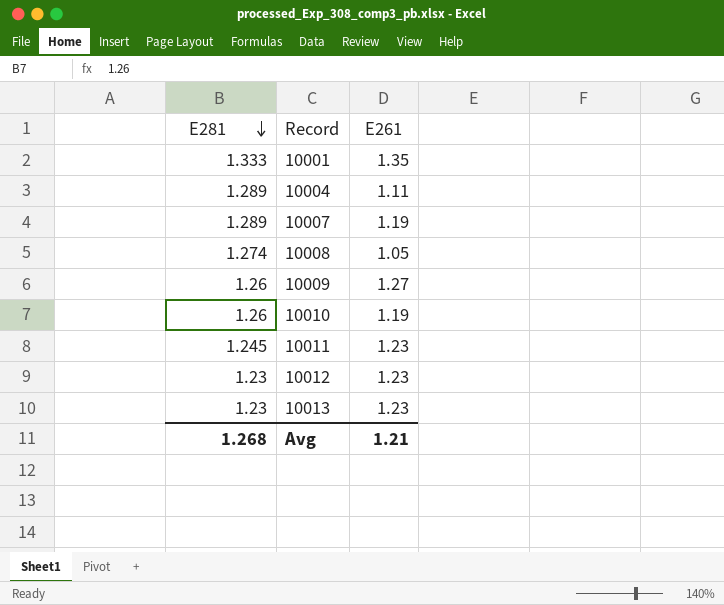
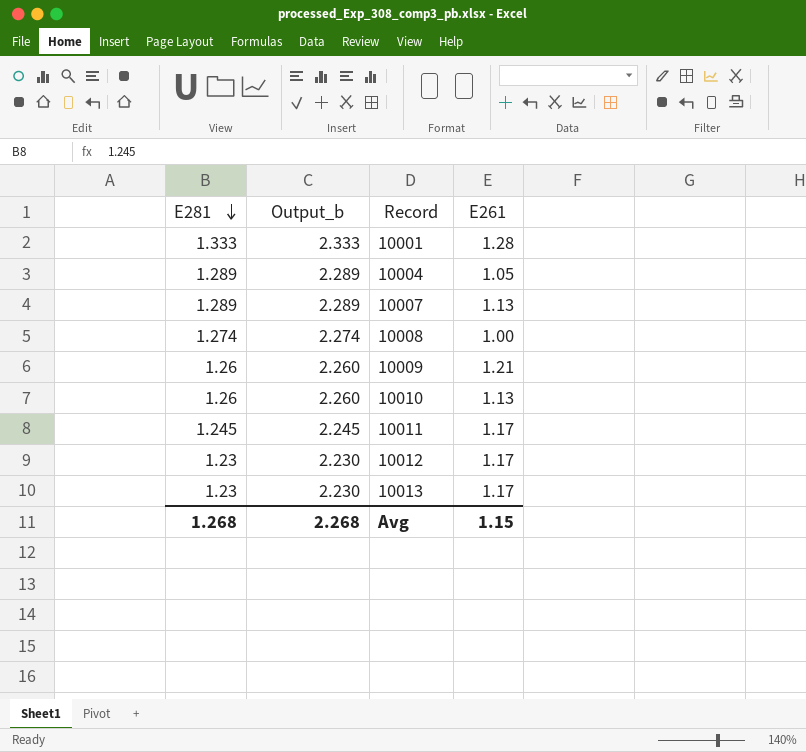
column Output_b | formula: none -> [E281] + 1
10001 | E261: 1.35 -> 1.28
10004 | E261: 1.11 -> 1.05
10007 | E261: 1.19 -> 1.13
10008 | E261: 1.05 -> 1.00
10009 | E261: 1.27 -> 1.21
10010 | E261: 1.19 -> 1.13
10011 | E261: 1.23 -> 1.17
10012 | E261: 1.23 -> 1.17
10013 | E261: 1.23 -> 1.17
Avg | E261: 1.21 -> 1.15

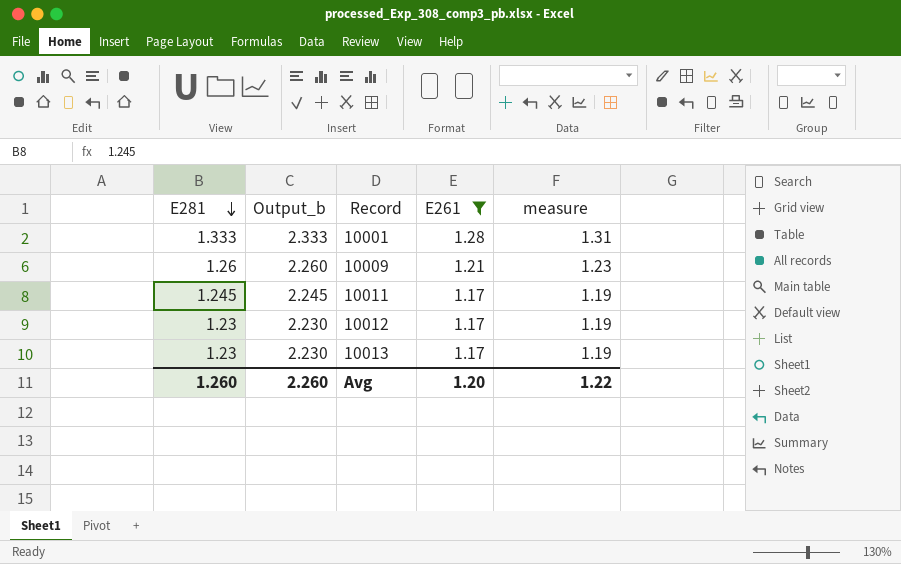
filter: none -> E261 >= 1.17
column measure | formula: none -> [E261] * 1.02
Avg | E281: 1.268 -> 1.260
Avg | Output_b: 2.268 -> 2.260
Avg | E261: 1.15 -> 1.20

